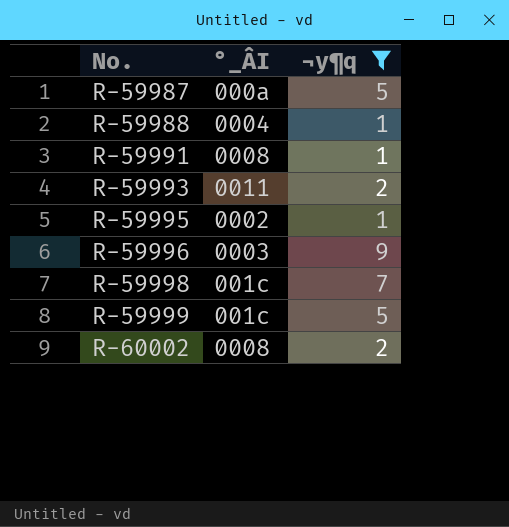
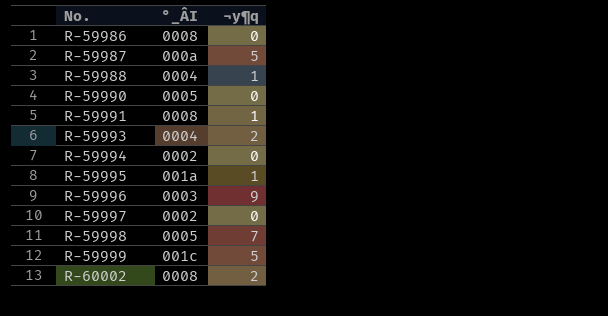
filter: ¬y¶q != 0 -> none
R-59993 | °_ÂI: 0011 -> 0004
R-59995 | °_ÂI: 0002 -> 001a
R-59998 | °_ÂI: 001c -> 0005

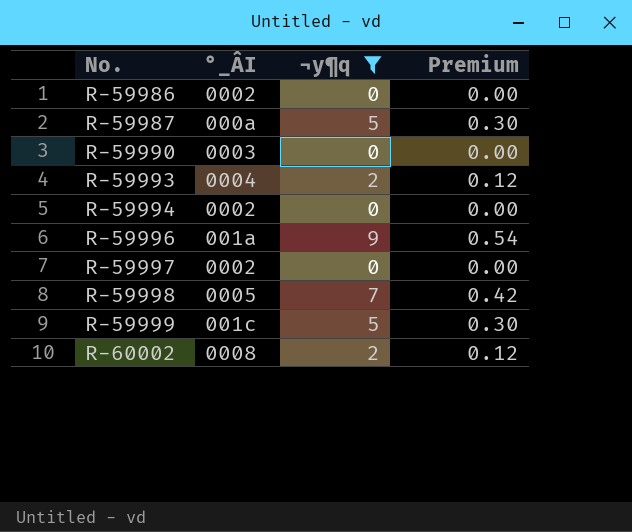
filter: none -> ¬y¶q != 1
column Premium | formula: none -> [¬y¶q] * 0.06
R-59986 | °_ÂI: 0008 -> 0002
R-59990 | °_ÂI: 0005 -> 0003
R-59996 | °_ÂI: 0003 -> 001a

